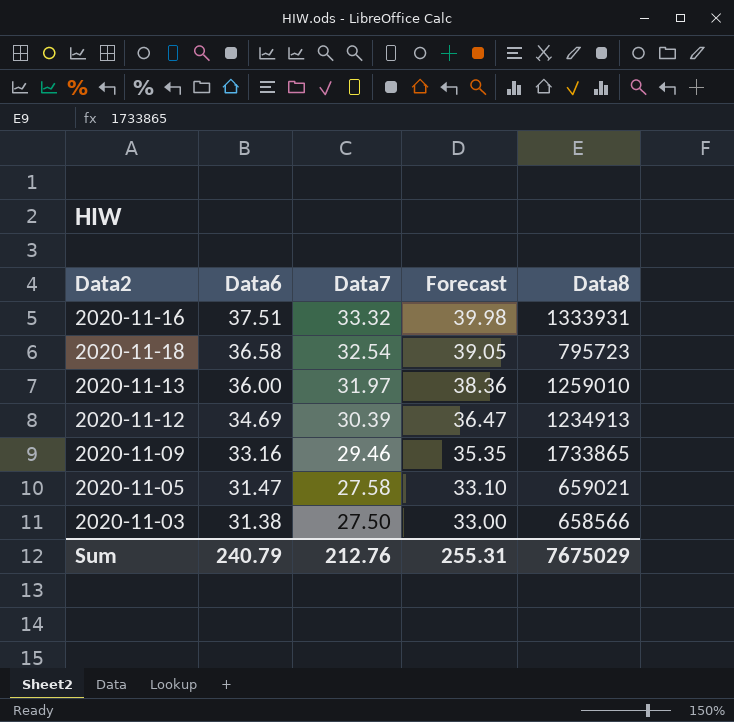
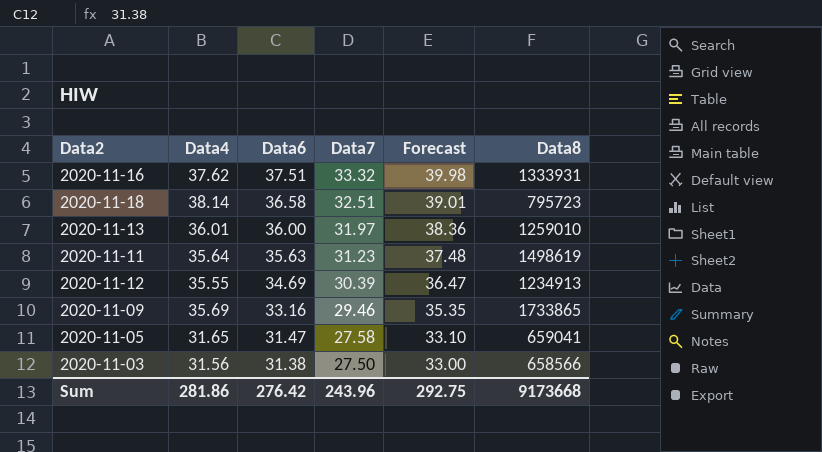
column Data4 | position: none -> 2
2020-11-18 | Data7: 32.54 -> 32.51
2020-11-18 | Forecast: 39.05 -> 39.01
row 2020-11-11: none -> 35.64 | 35.63 | 31.23 | 37.48 | 1498619
2020-11-05 | Data8: 659021 -> 659041
Sum | Data6: 240.79 -> 276.42
Sum | Data7: 212.76 -> 243.96
Sum | Forecast: 255.31 -> 292.75
Sum | Data8: 7675029 -> 9173668

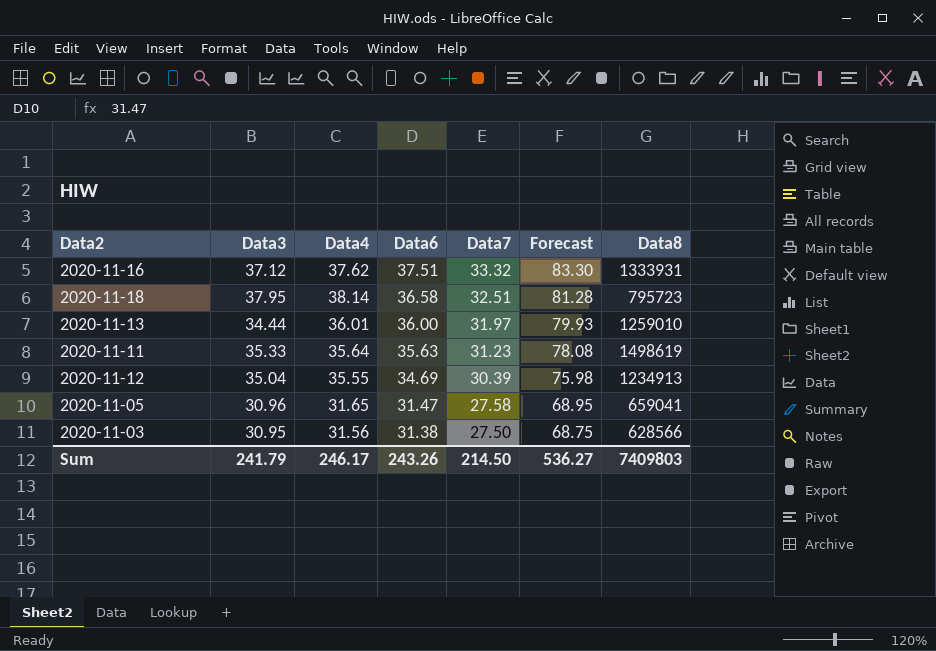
column Data3 | position: none -> 2
column Forecast | formula: [Data7] * 1.2 -> [Data7] * 2.5
row 2020-11-09: 35.69 | 33.16 | 29.46 | 35.35 | 1733865 -> none
2020-11-03 | Data8: 658566 -> 628566
Sum | Data4: 281.86 -> 246.17
Sum | Data6: 276.42 -> 243.26
Sum | Data7: 243.96 -> 214.50
Sum | Forecast: 292.75 -> 536.27
Sum | Data8: 9173668 -> 7409803

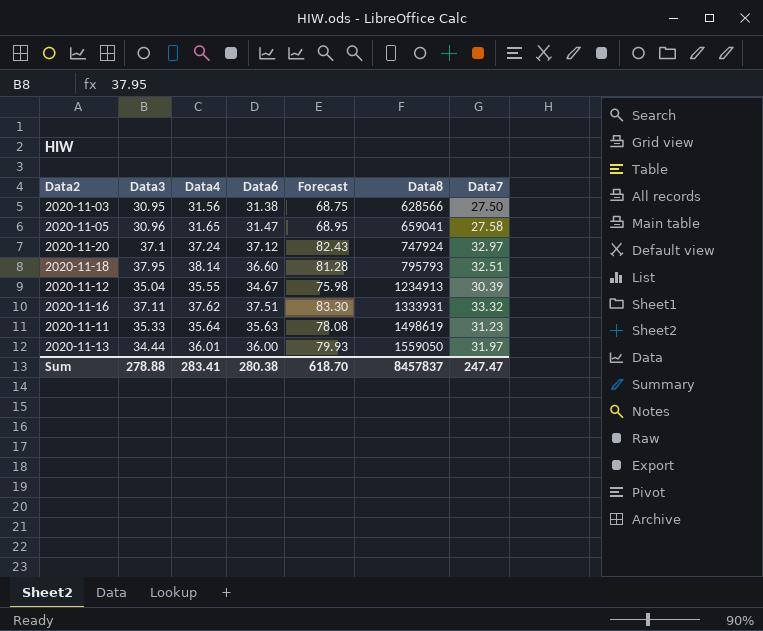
row order: Data6 descending -> Data8 ascending
column Data7 | position: 5 -> 7
row 2020-11-20: none -> 37.1 | 37.24 | 37.12 | 82.43 | 747924 | 32.97
2020-11-18 | Data6: 36.58 -> 36.60
2020-11-18 | Data8: 795723 -> 795793
2020-11-12 | Data6: 34.69 -> 34.67
2020-11-16 | Data3: 37.12 -> 37.11
2020-11-13 | Data8: 1259010 -> 1559050
Sum | Data3: 241.79 -> 278.88
Sum | Data4: 246.17 -> 283.41
Sum | Data6: 243.26 -> 280.38
Sum | Forecast: 536.27 -> 618.70
Sum | Data8: 7409803 -> 8457837
Sum | Data7: 214.50 -> 247.47

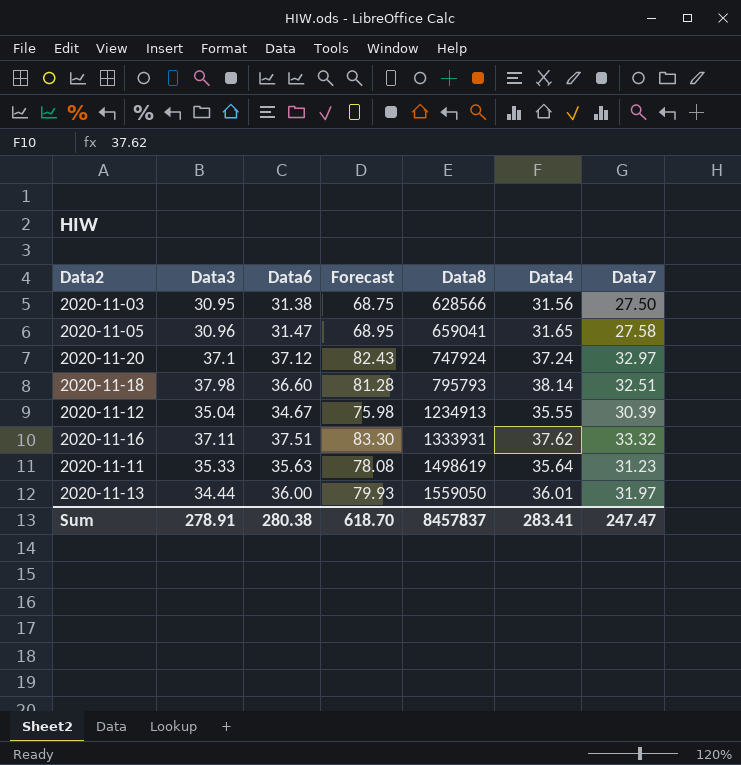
column Data4 | position: 3 -> 6
2020-11-18 | Data3: 37.95 -> 37.98
Sum | Data3: 278.88 -> 278.91

